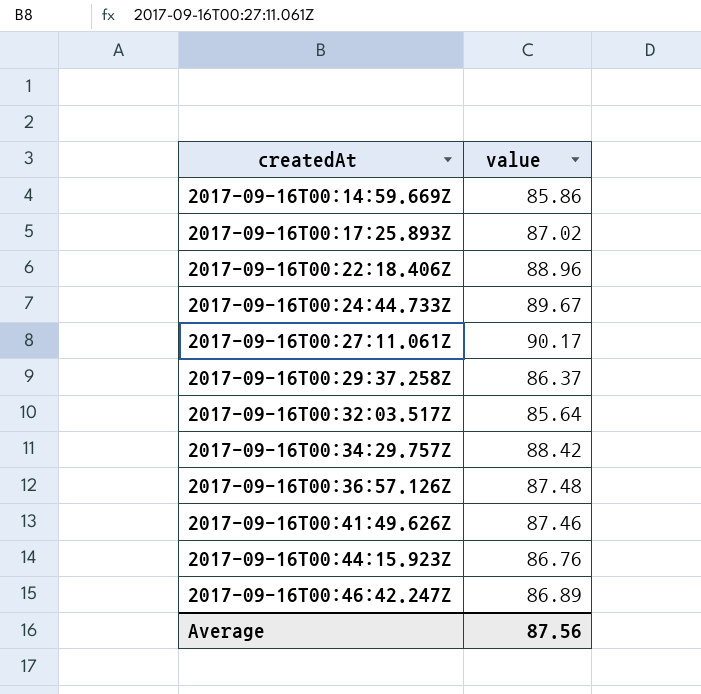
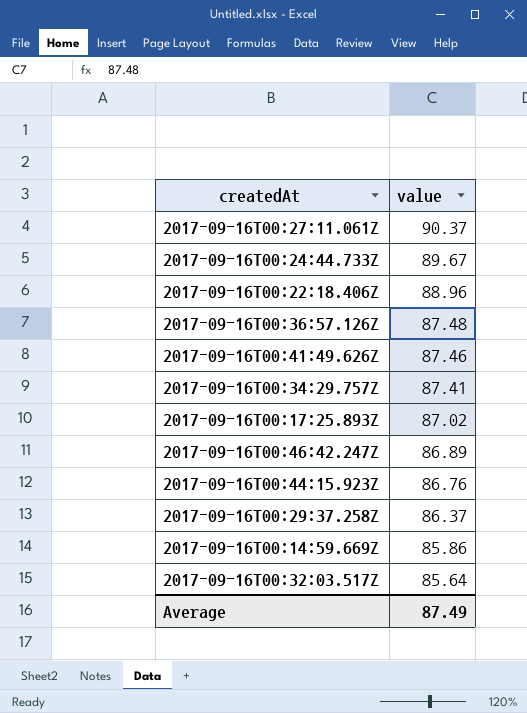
row order: createdAt ascending -> value descending
2017-09-16T00:27:11.061Z | value: 90.17 -> 90.37
2017-09-16T00:34:29.757Z | value: 88.42 -> 87.41
Average | value: 87.56 -> 87.49

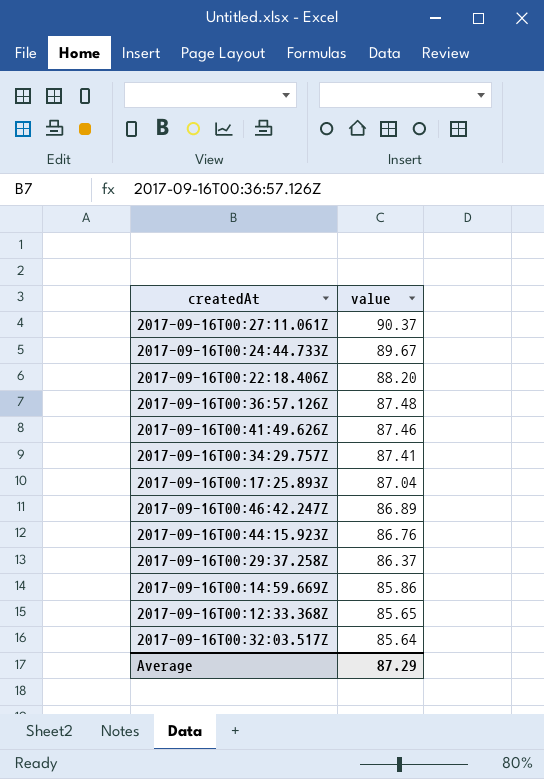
2017-09-16T00:22:18.406Z | value: 88.96 -> 88.20
2017-09-16T00:17:25.893Z | value: 87.02 -> 87.04
row 2017-09-16T00:12:33.368Z: none -> 85.65
Average | value: 87.49 -> 87.29

